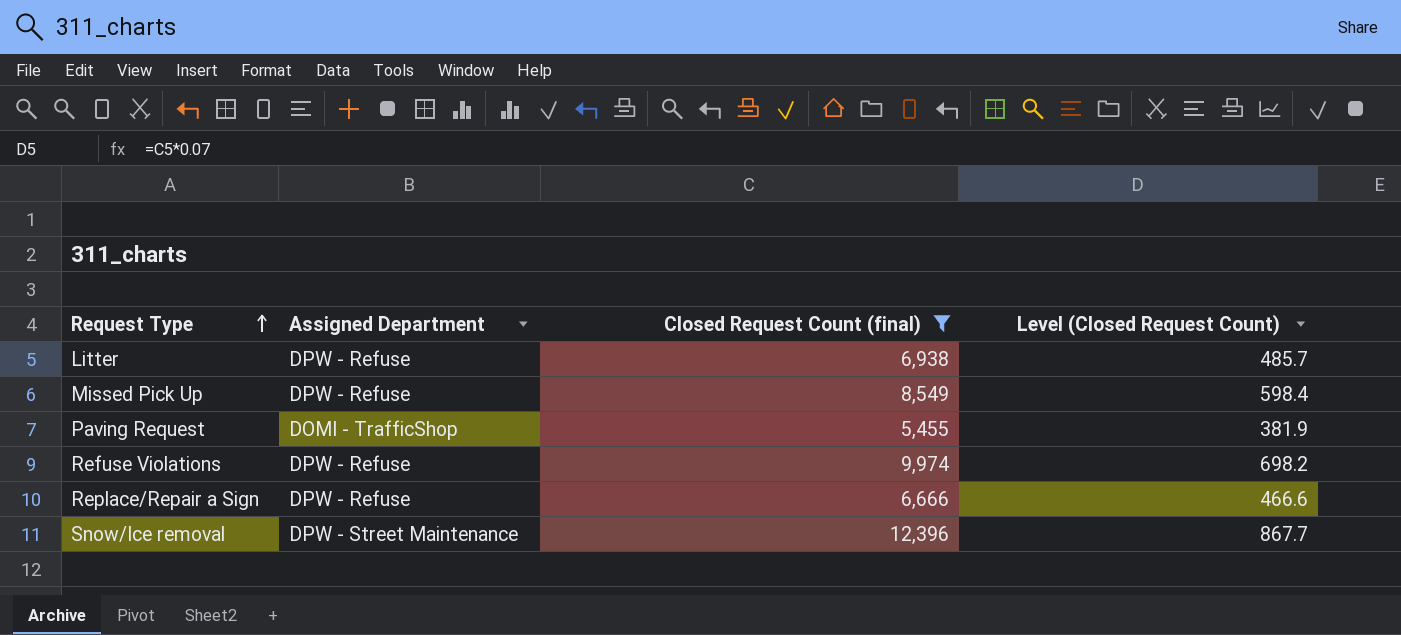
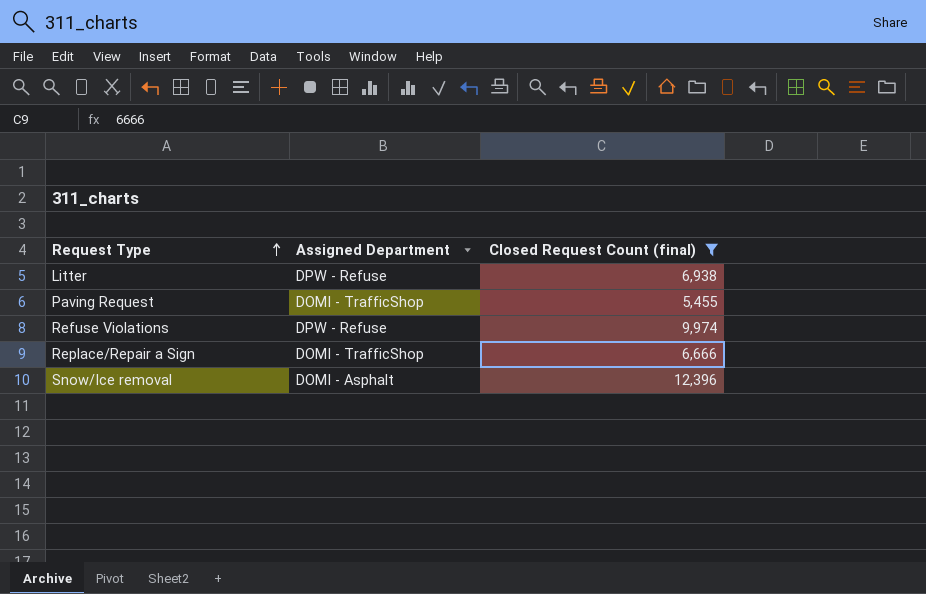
column Level (Closed Request Count) | formula: [Closed Request Count (final)] * 0.07 -> none
row Missed Pick Up: DPW - Refuse | 8,549 | 598.4 -> none
Replace/Repair a Sign | Assigned Department: DPW - Refuse -> DOMI - TrafficShop
Snow/Ice removal | Assigned Department: DPW - Street Maintenance -> DOMI - Asphalt

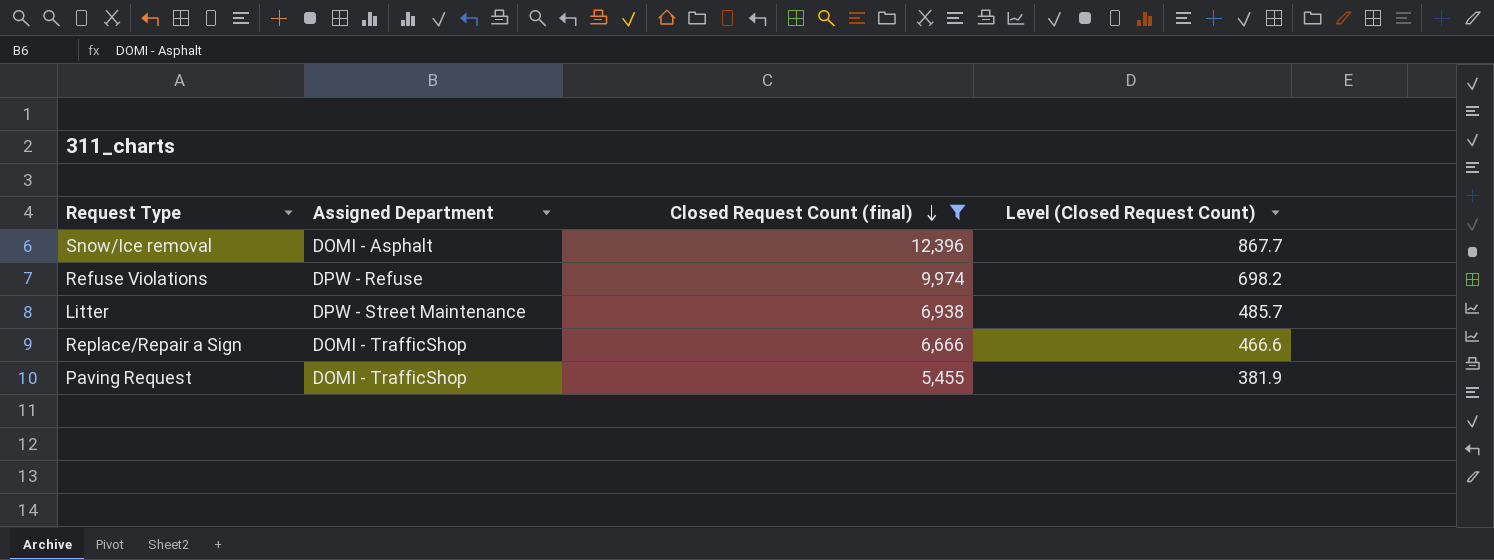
row order: Request Type ascending -> Closed Request Count (final) descending
column Level (Closed Request Count) | formula: none -> [Closed Request Count (final)] * 0.07
Litter | Assigned Department: DPW - Refuse -> DPW - Street Maintenance

